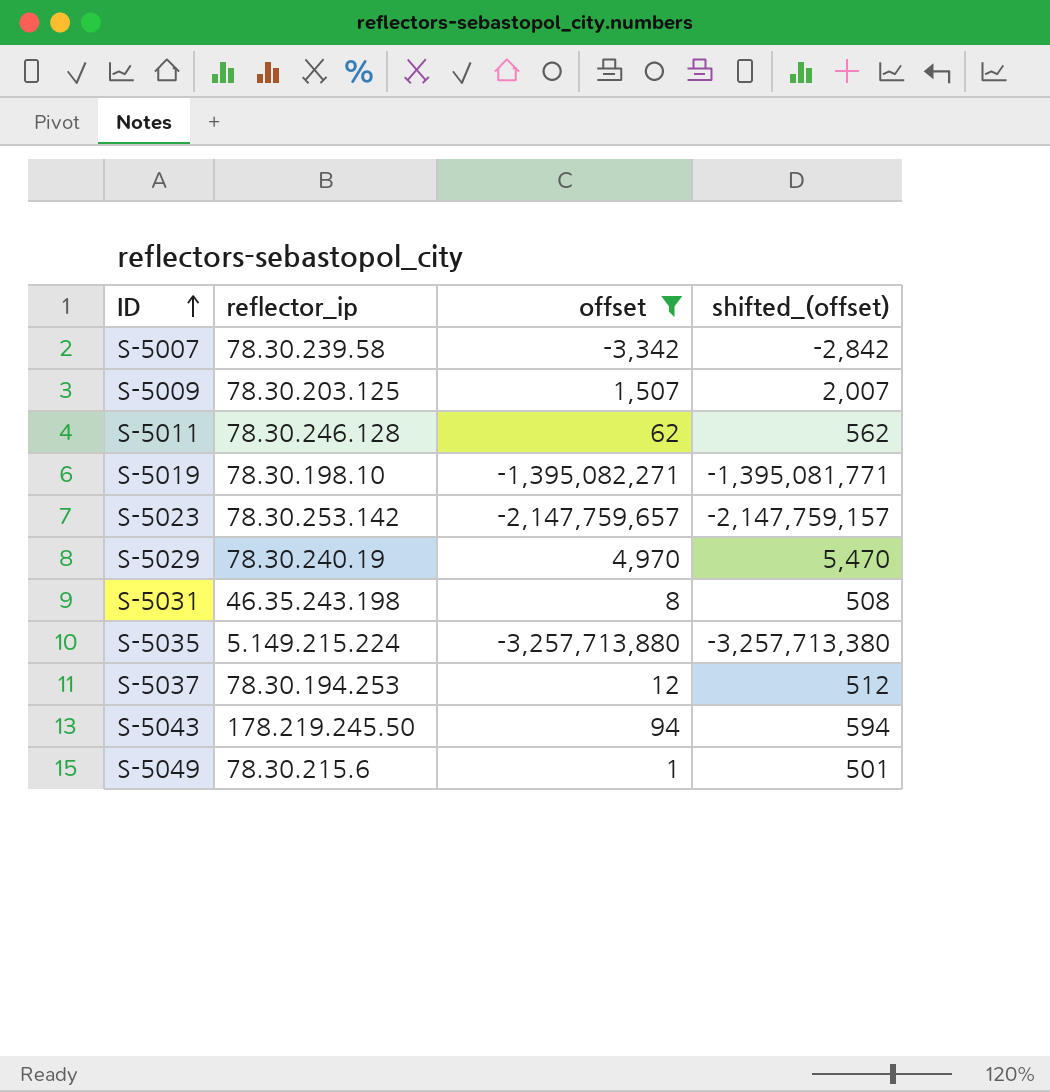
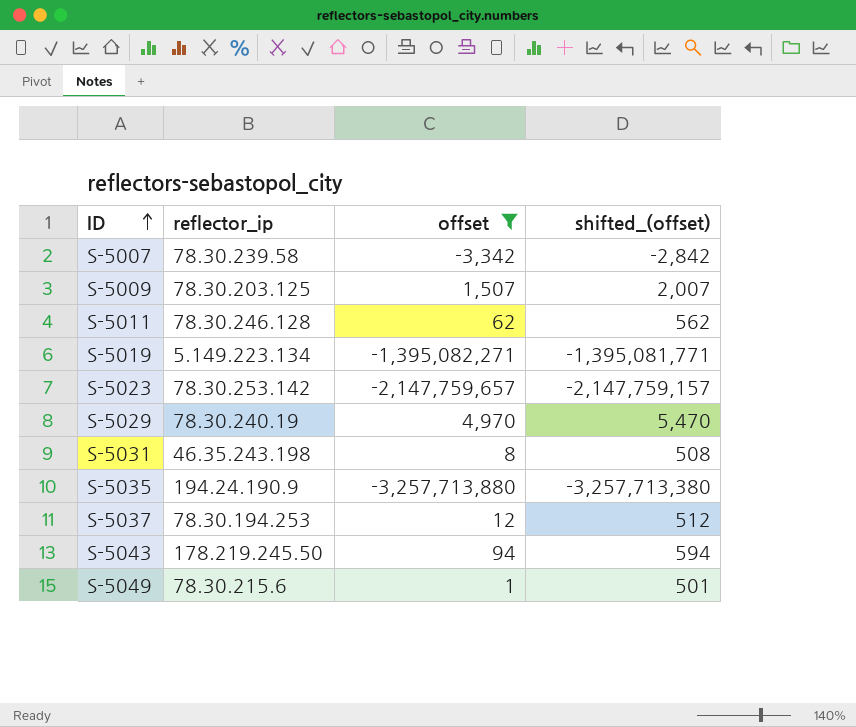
S-5019 | reflector_ip: 78.30.198.10 -> 5.149.223.134
S-5035 | reflector_ip: 5.149.215.224 -> 194.24.190.9

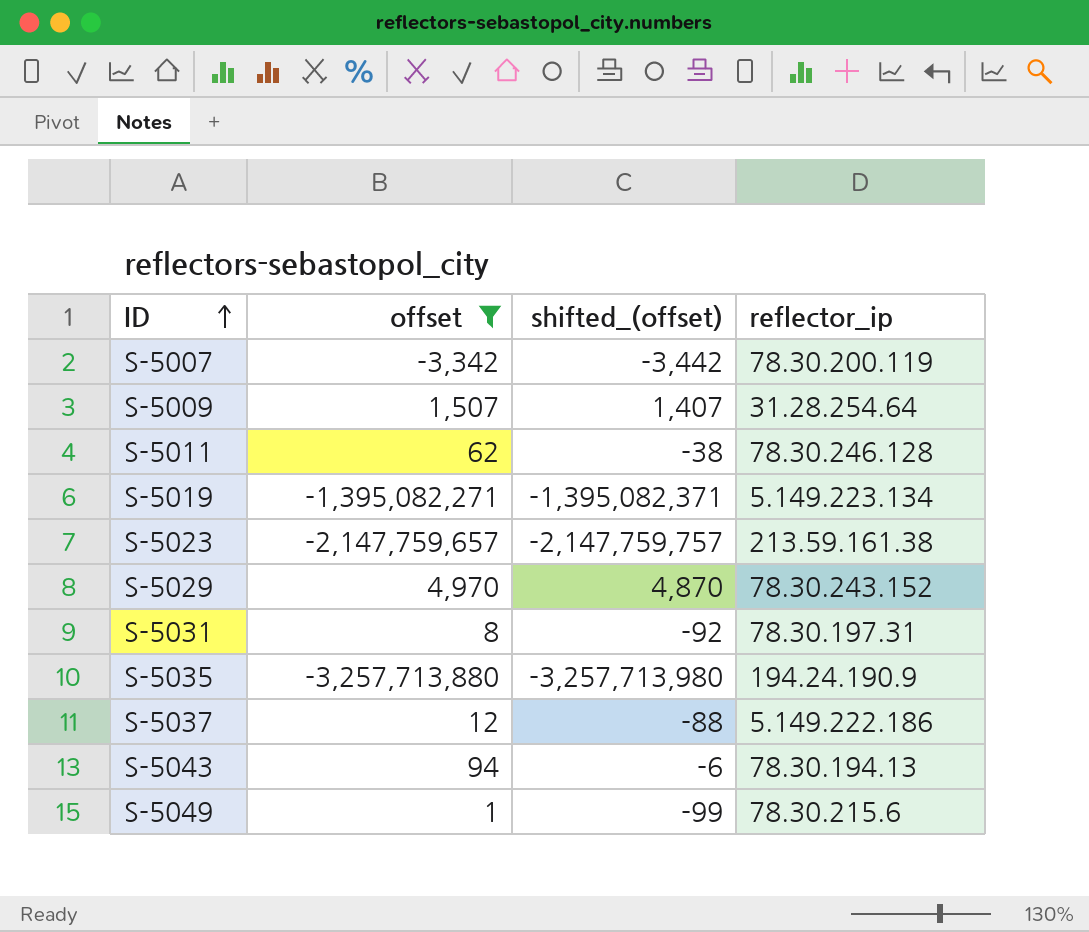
column shifted_(offset) | formula: [offset] + 500 -> [offset] - 100
column reflector_ip | position: 2 -> 4
S-5007 | reflector_ip: 78.30.239.58 -> 78.30.200.119
S-5009 | reflector_ip: 78.30.203.125 -> 31.28.254.64
S-5023 | reflector_ip: 78.30.253.142 -> 213.59.161.38
S-5029 | reflector_ip: 78.30.240.19 -> 78.30.243.152
S-5031 | reflector_ip: 46.35.243.198 -> 78.30.197.31
S-5037 | reflector_ip: 78.30.194.253 -> 5.149.222.186
S-5043 | reflector_ip: 178.219.245.50 -> 78.30.194.13

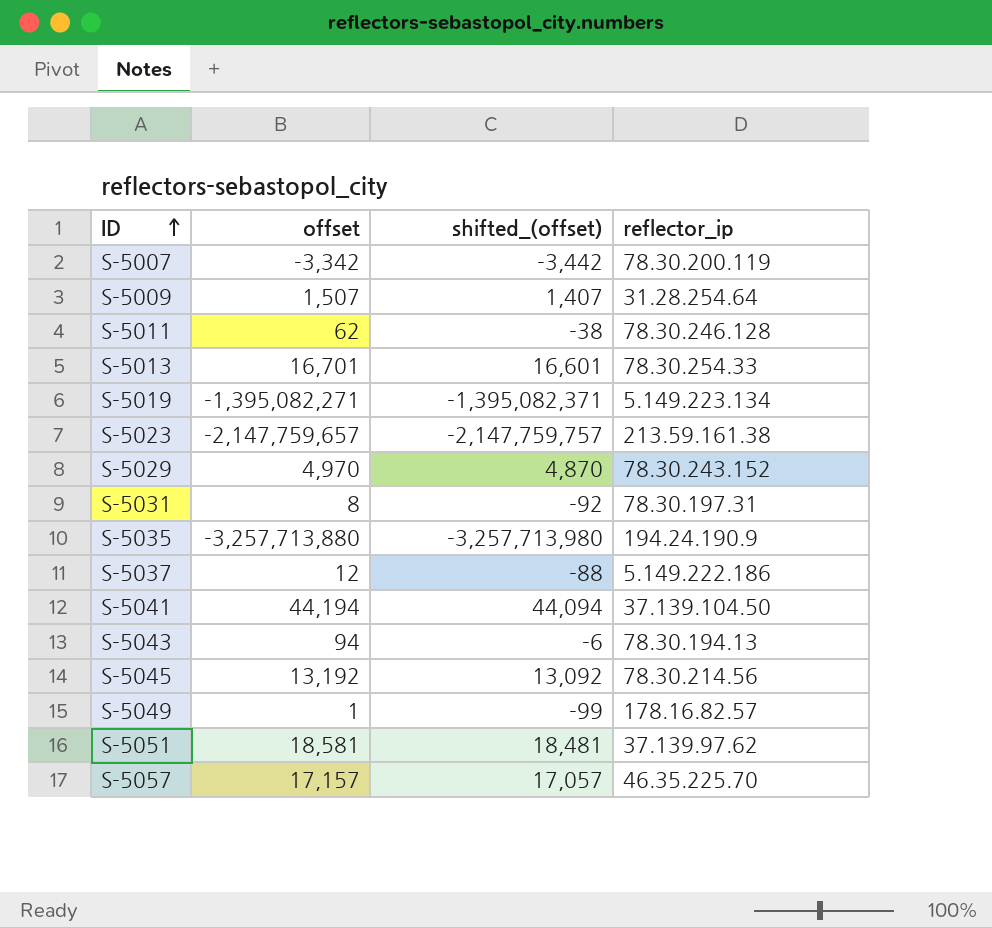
filter: offset <= 4,970 -> none
S-5049 | reflector_ip: 78.30.215.6 -> 178.16.82.57

